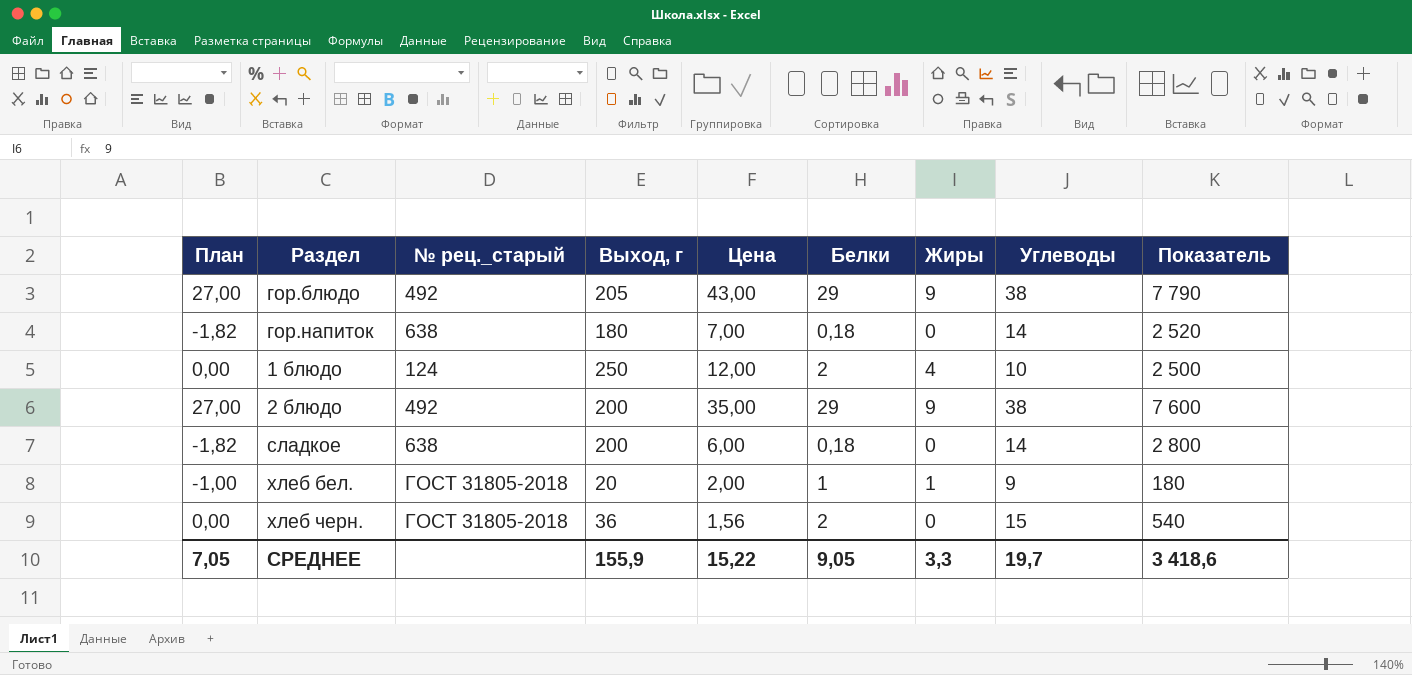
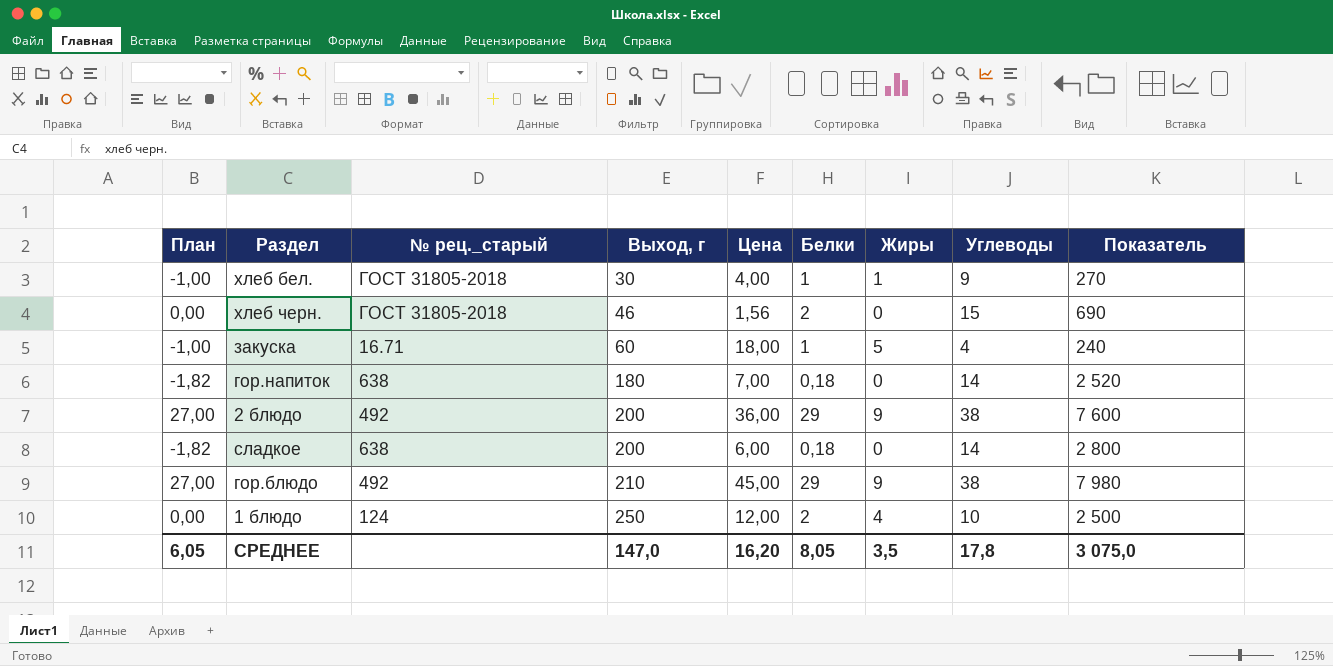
row order: none -> Выход, г ascending
хлеб бел. | Выход, г: 20 -> 30
хлеб бел. | Цена: 2,00 -> 4,00
хлеб бел. | Показатель: 180 -> 270
хлеб черн. | Выход, г: 36 -> 46
хлеб черн. | Показатель: 540 -> 690
row закуска: none -> -1,00 | 16.71 | 60 | 18,00 | 1 | 5 | 4 | 240
2 блюдо | Цена: 35,00 -> 36,00
гор.блюдо | Выход, г: 205 -> 210
гор.блюдо | Цена: 43,00 -> 45,00
гор.блюдо | Показатель: 7 790 -> 7 980
СРЕДНЕЕ | План: 7,05 -> 6,05
СРЕДНЕЕ | Выход, г: 155,9 -> 147,0
СРЕДНЕЕ | Цена: 15,22 -> 16,20
СРЕДНЕЕ | Белки: 9,05 -> 8,05
СРЕДНЕЕ | Жиры: 3,3 -> 3,5
СРЕДНЕЕ | Углеводы: 19,7 -> 17,8
СРЕДНЕЕ | Показатель: 3 418,6 -> 3 075,0

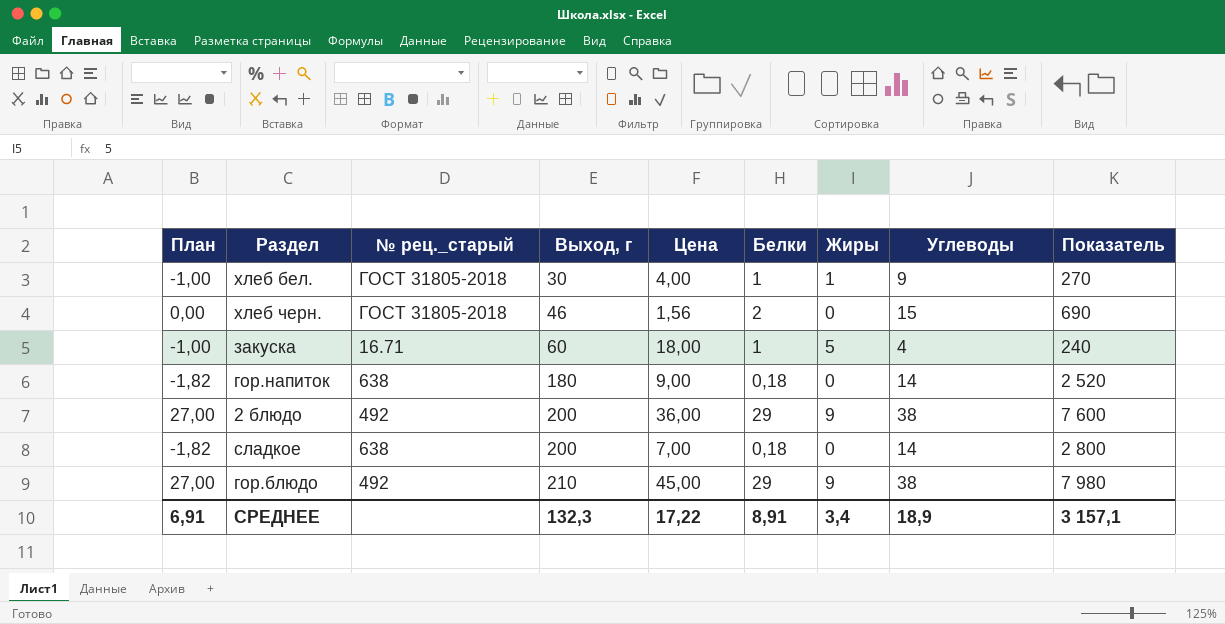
row 1 блюдо: 0,00 | 124 | 250 | 12,00 | 2 | 4 | 10 | 2 500 -> none
гор.напиток | Цена: 7,00 -> 9,00
сладкое | Цена: 6,00 -> 7,00
СРЕДНЕЕ | План: 6,05 -> 6,91
СРЕДНЕЕ | Выход, г: 147,0 -> 132,3
СРЕДНЕЕ | Цена: 16,20 -> 17,22
СРЕДНЕЕ | Белки: 8,05 -> 8,91
СРЕДНЕЕ | Жиры: 3,5 -> 3,4
СРЕДНЕЕ | Углеводы: 17,8 -> 18,9
СРЕДНЕЕ | Показатель: 3 075,0 -> 3 157,1

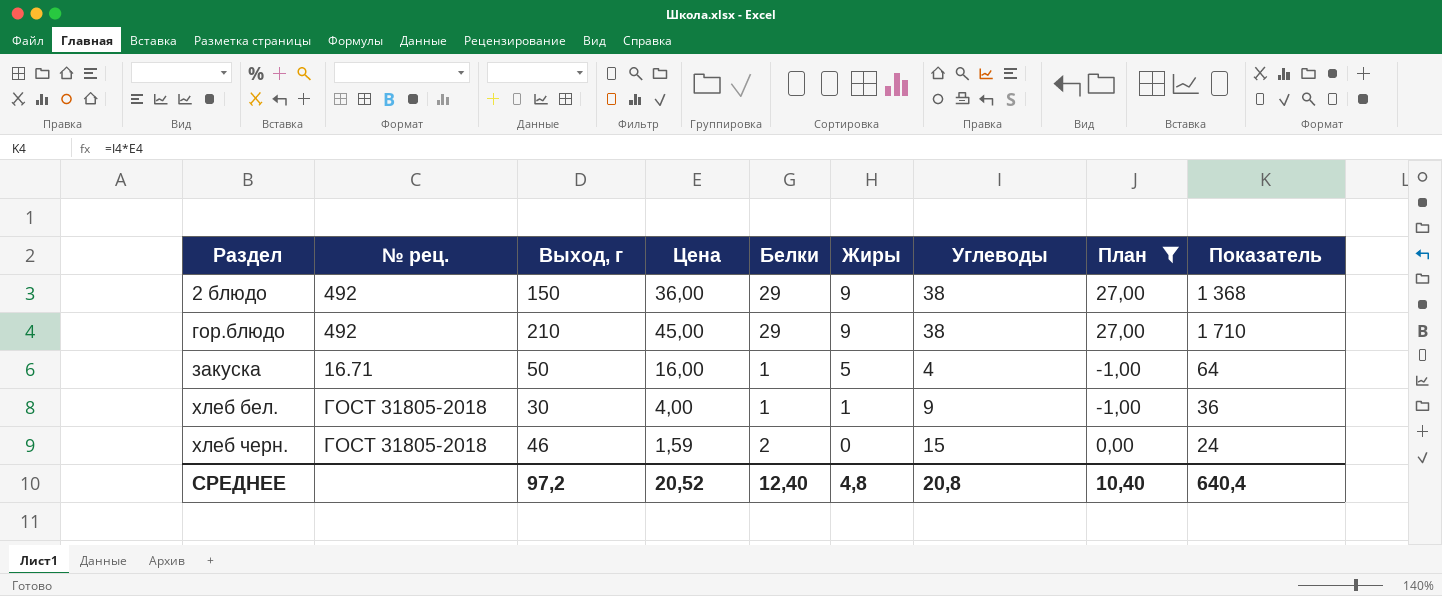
filter: none -> План != -1,82
row order: Выход, г ascending -> Раздел ascending
column name: № рец._старый -> № рец.
column План | position: 1 -> 8
column Показатель | formula: [Выход, г] * [Углеводы] -> [Цена] * [Углеводы]
2 блюдо | Выход, г: 200 -> 150
закуска | Выход, г: 60 -> 50
закуска | Цена: 18,00 -> 16,00
хлеб черн. | Цена: 1,56 -> 1,59
СРЕДНЕЕ | Выход, г: 132,3 -> 97,2
СРЕДНЕЕ | Цена: 17,22 -> 20,52
СРЕДНЕЕ | Белки: 8,91 -> 12,40
СРЕДНЕЕ | Жиры: 3,4 -> 4,8
СРЕДНЕЕ | Углеводы: 18,9 -> 20,8
СРЕДНЕЕ | План: 6,91 -> 10,40
СРЕДНЕЕ | Показатель: 3 157,1 -> 640,4

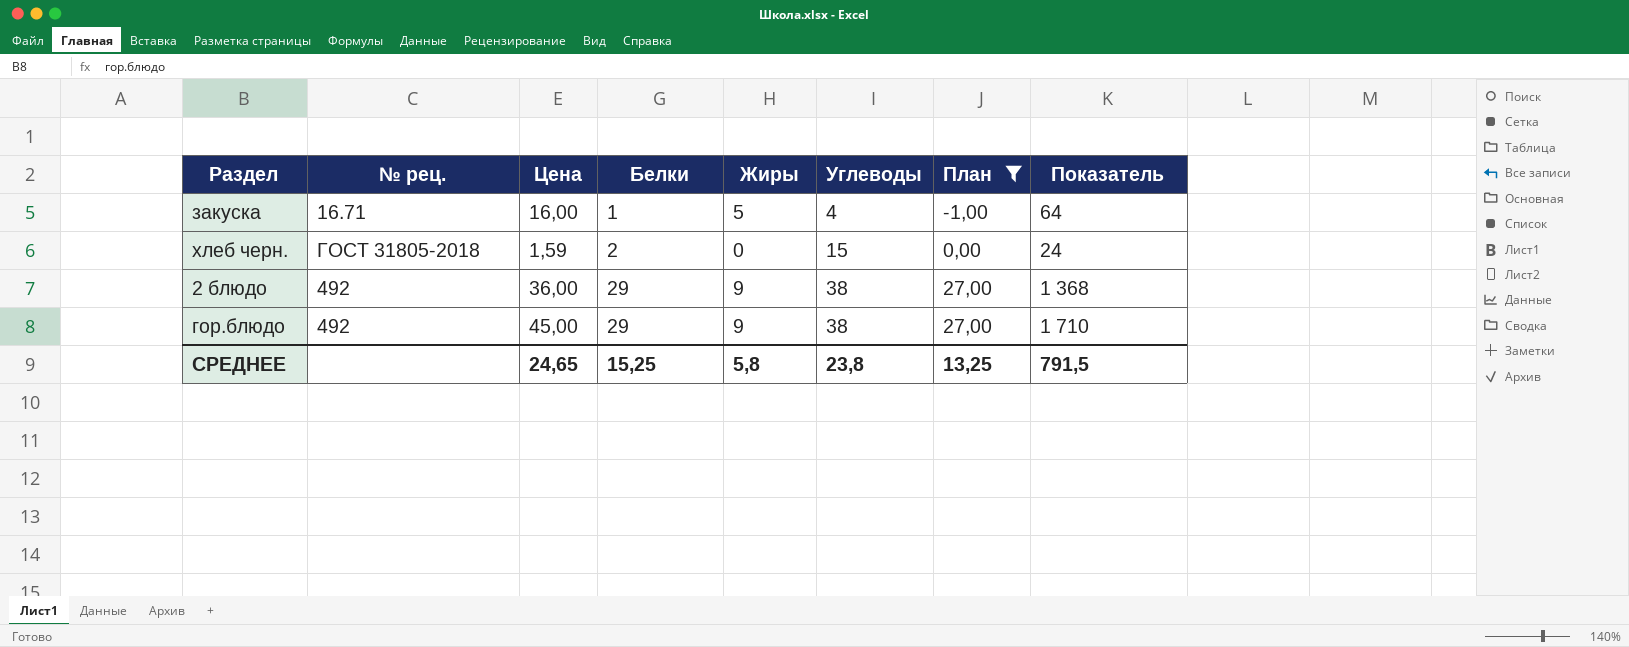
row order: Раздел ascending -> Белки ascending
column Выход, г | position: 3 -> none
row хлеб бел.: ГОСТ 31805-2018 | 30 | 4,00 | 1 | 1 | 9 | -1,00 | 36 -> none
СРЕДНЕЕ | Цена: 20,52 -> 24,65
СРЕДНЕЕ | Белки: 12,40 -> 15,25
СРЕДНЕЕ | Жиры: 4,8 -> 5,8
СРЕДНЕЕ | Углеводы: 20,8 -> 23,8
СРЕДНЕЕ | План: 10,40 -> 13,25
СРЕДНЕЕ | Показатель: 640,4 -> 791,5

